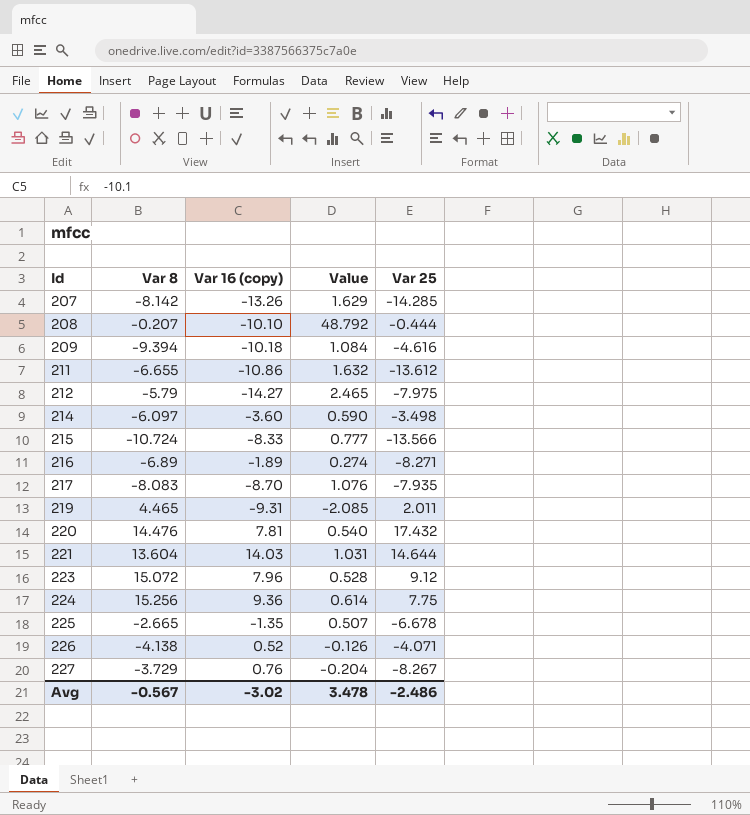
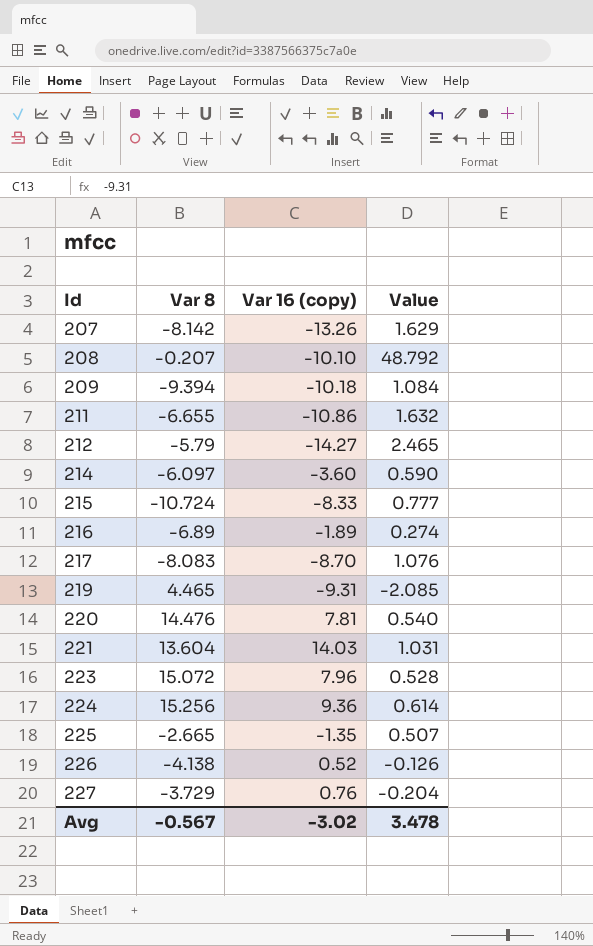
column Var 25 | position: 5 -> none

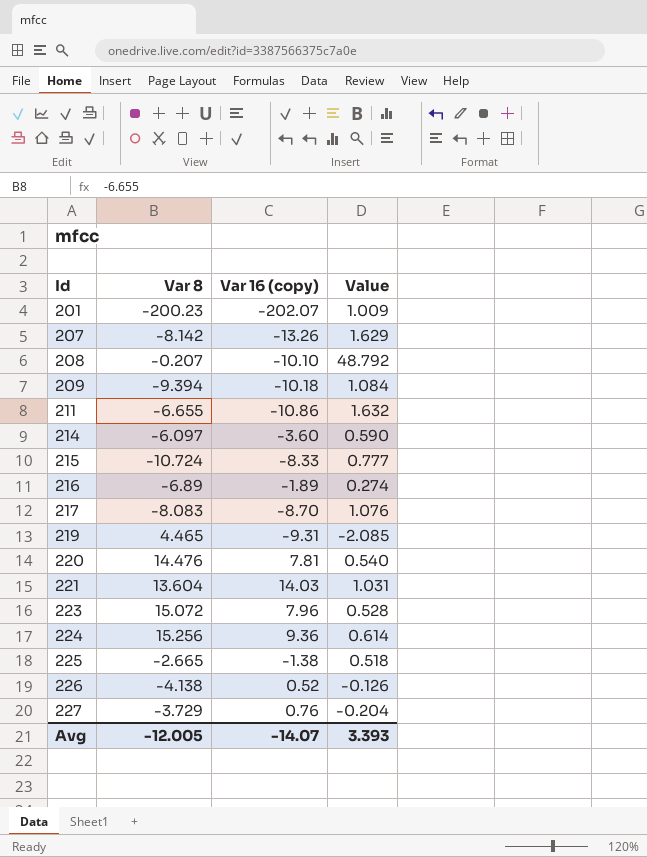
row 212: -5.79 | -14.27 | 2.465 -> none
row 201: none -> -200.23 | -202.07 | 1.009
225 | Var 16 (copy): -1.35 -> -1.38
225 | Value: 0.507 -> 0.518
Avg | Var 8: -0.567 -> -12.005
Avg | Var 16 (copy): -3.02 -> -14.07
Avg | Value: 3.478 -> 3.393

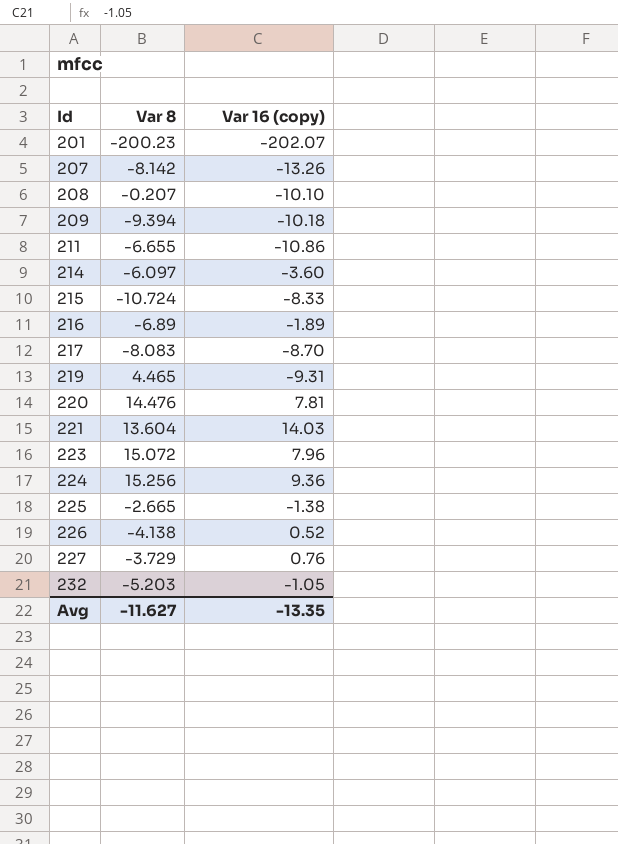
column Value | formula: [Var 16 (copy)] / [Var 8] -> none
row 232: none -> -5.203 | -1.05
Avg | Var 8: -12.005 -> -11.627
Avg | Var 16 (copy): -14.07 -> -13.35

